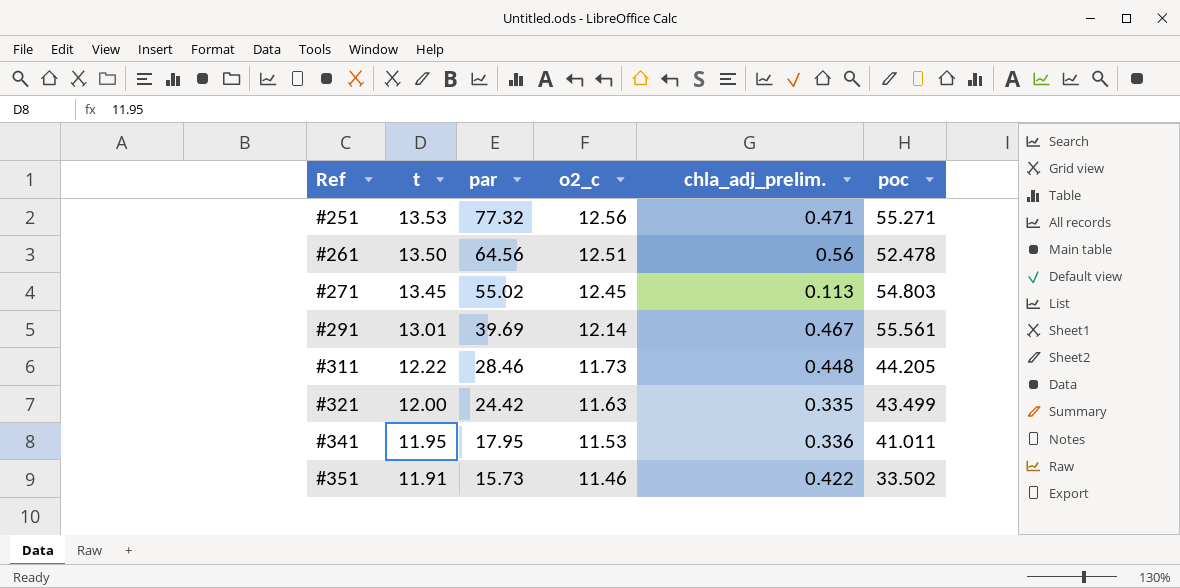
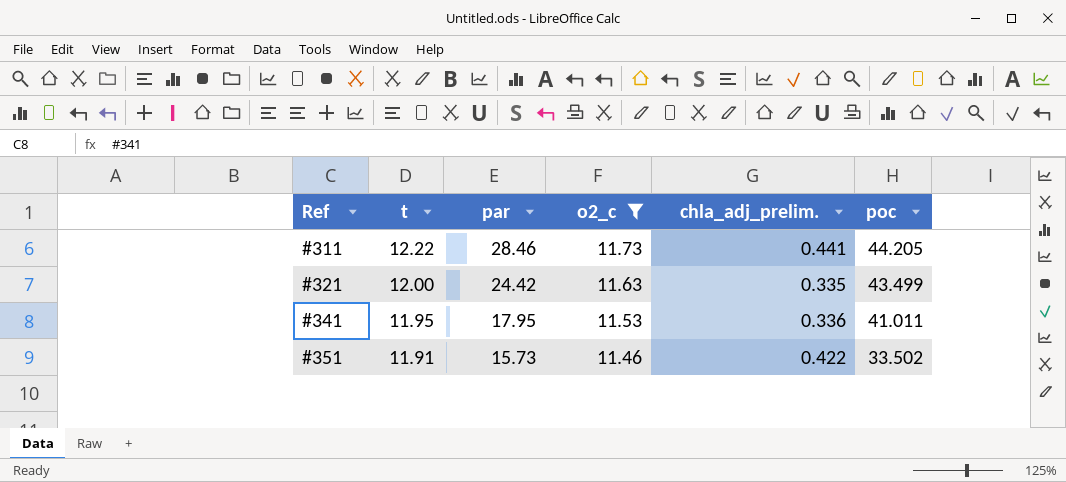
filter: none -> o2_c <= 11.73
#311 | chla_adj_prelim.: 0.448 -> 0.441

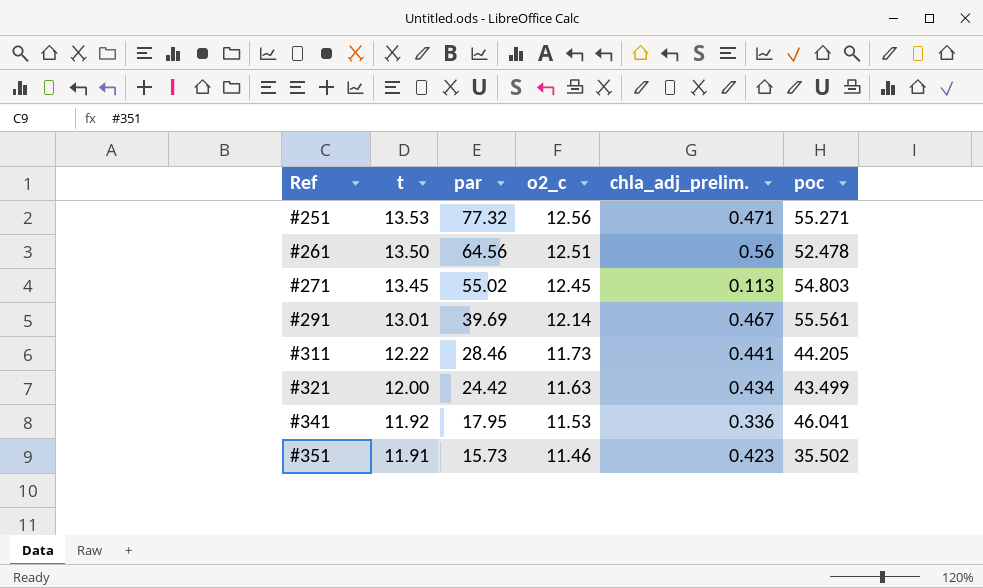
filter: o2_c <= 11.73 -> none
#321 | chla_adj_prelim.: 0.335 -> 0.434
#341 | t: 11.95 -> 11.92
#341 | poc: 41.011 -> 46.041
#351 | chla_adj_prelim.: 0.422 -> 0.423
#351 | poc: 33.502 -> 35.502

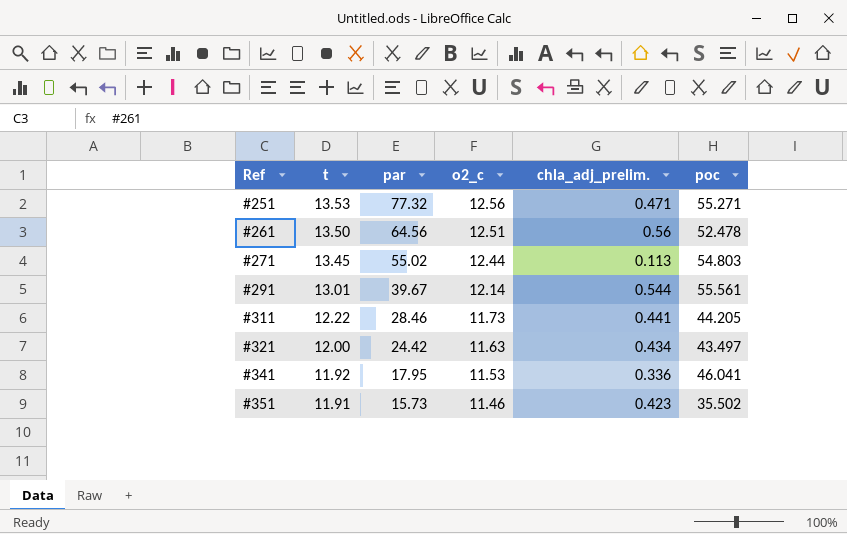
#271 | o2_c: 12.45 -> 12.44
#291 | par: 39.69 -> 39.67
#291 | chla_adj_prelim.: 0.467 -> 0.544
#321 | poc: 43.499 -> 43.497

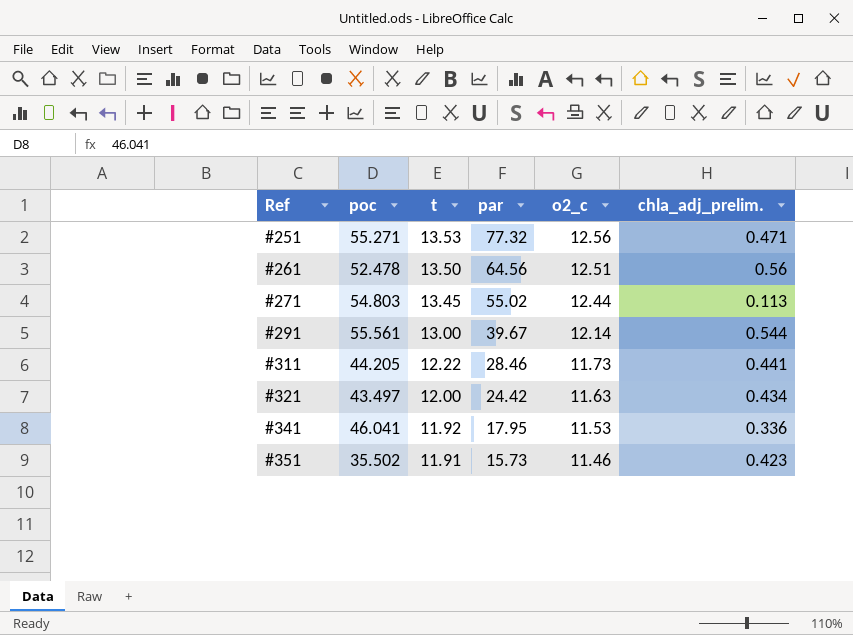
column poc | position: 6 -> 2
#291 | t: 13.01 -> 13.00

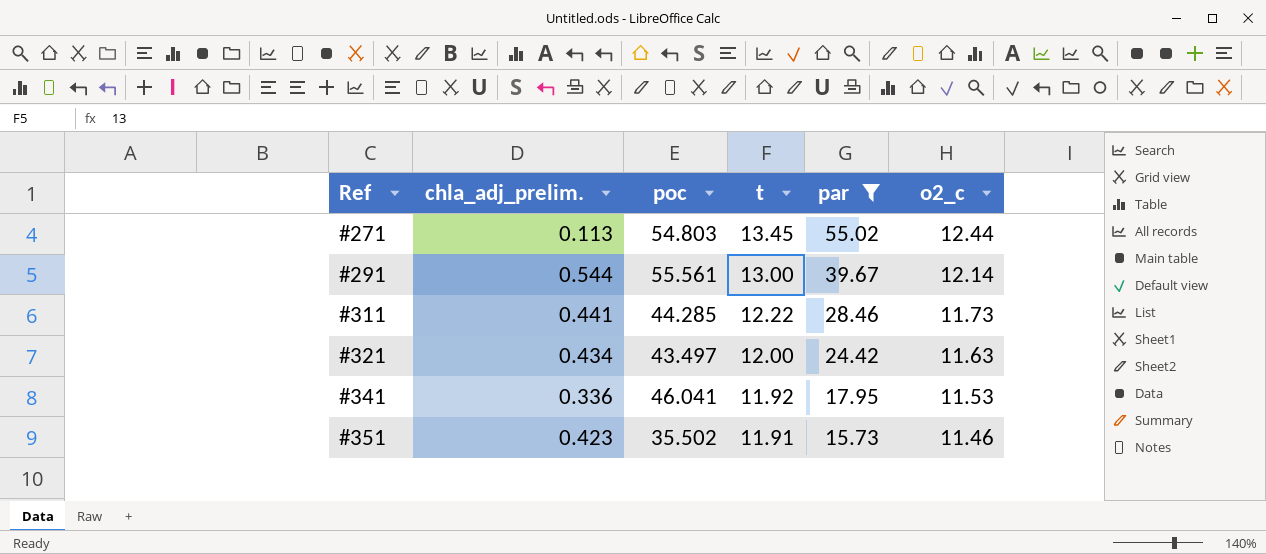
filter: none -> par <= 55.02
column chla_adj_prelim. | position: 6 -> 2
#311 | poc: 44.205 -> 44.285

